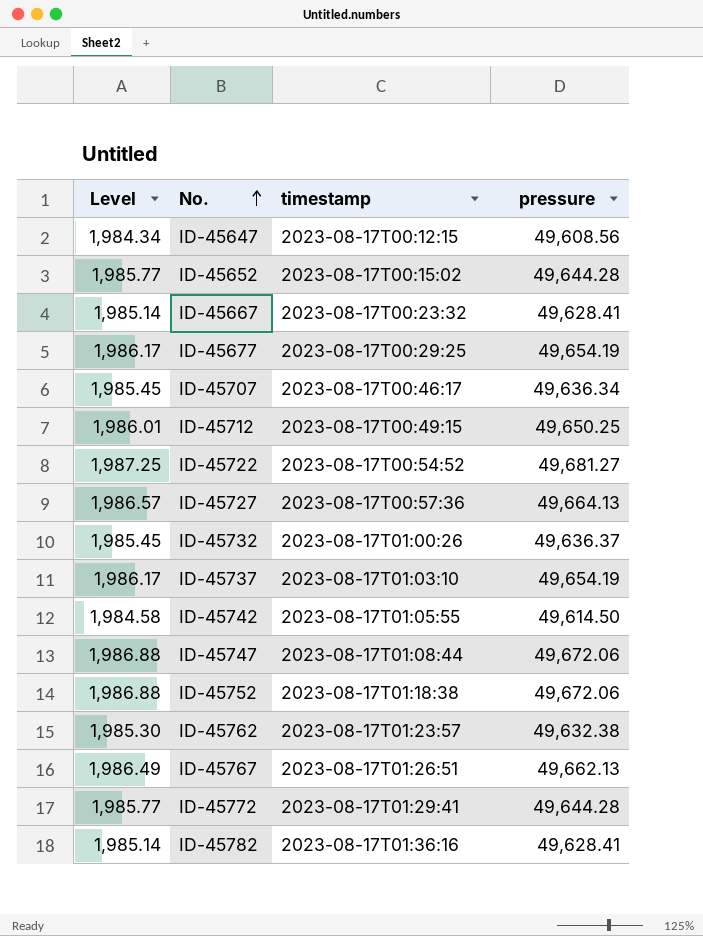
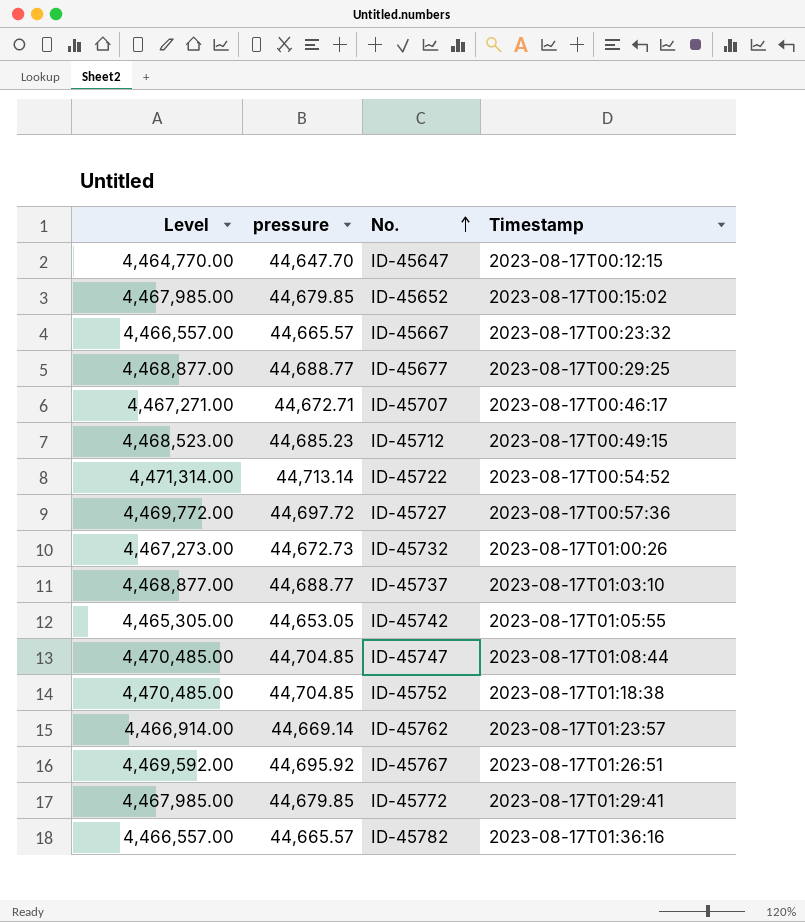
column Level | formula: [pressure] * 0.04 -> [pressure] * 100
column pressure | position: 4 -> 2
column name: timestamp -> Timestamp
ID-45647 | pressure: 49,608.56 -> 44,647.70
ID-45652 | pressure: 49,644.28 -> 44,679.85
ID-45667 | pressure: 49,628.41 -> 44,665.57
ID-45677 | pressure: 49,654.19 -> 44,688.77
ID-45707 | pressure: 49,636.34 -> 44,672.71
ID-45712 | pressure: 49,650.25 -> 44,685.23
ID-45722 | pressure: 49,681.27 -> 44,713.14
ID-45727 | pressure: 49,664.13 -> 44,697.72
ID-45732 | pressure: 49,636.37 -> 44,672.73
ID-45737 | pressure: 49,654.19 -> 44,688.77
ID-45742 | pressure: 49,614.50 -> 44,653.05
ID-45747 | pressure: 49,672.06 -> 44,704.85
ID-45752 | pressure: 49,672.06 -> 44,704.85
ID-45762 | pressure: 49,632.38 -> 44,669.14
ID-45767 | pressure: 49,662.13 -> 44,695.92
ID-45772 | pressure: 49,644.28 -> 44,679.85
ID-45782 | pressure: 49,628.41 -> 44,665.57

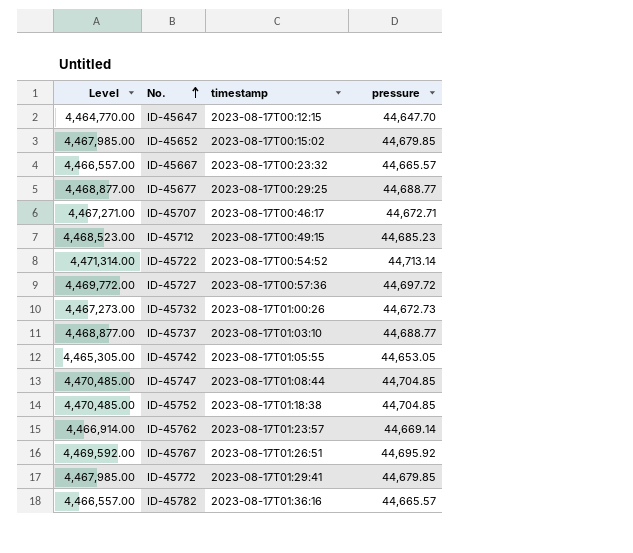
column name: Timestamp -> timestamp
column pressure | position: 2 -> 4

